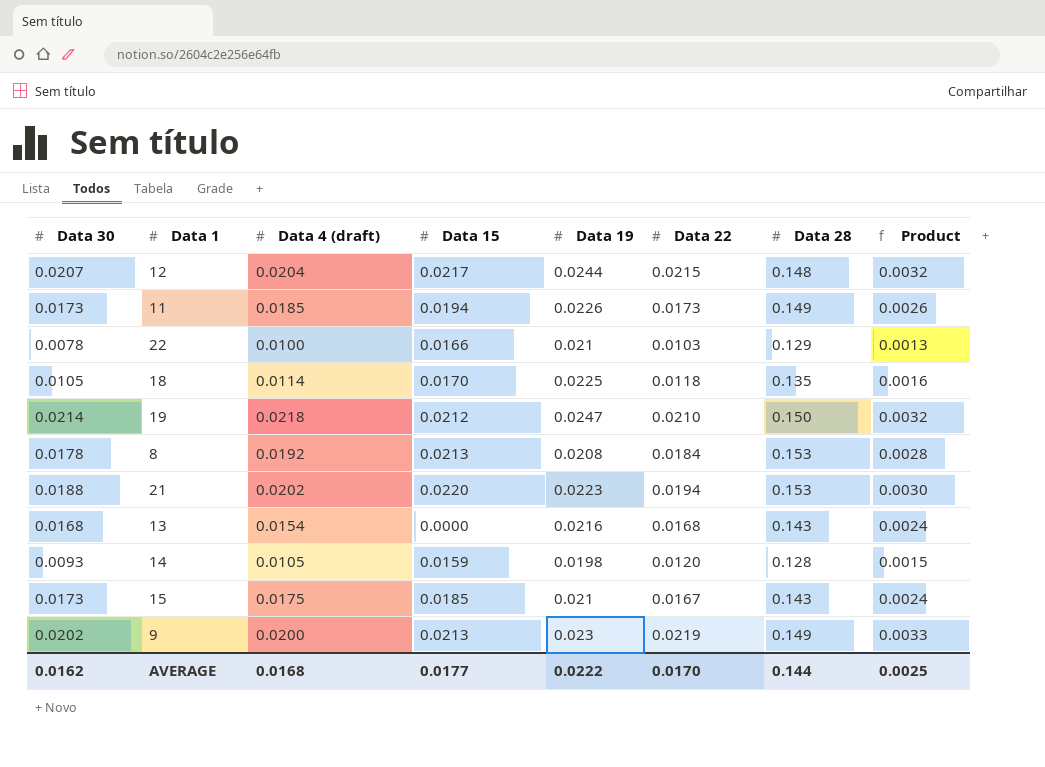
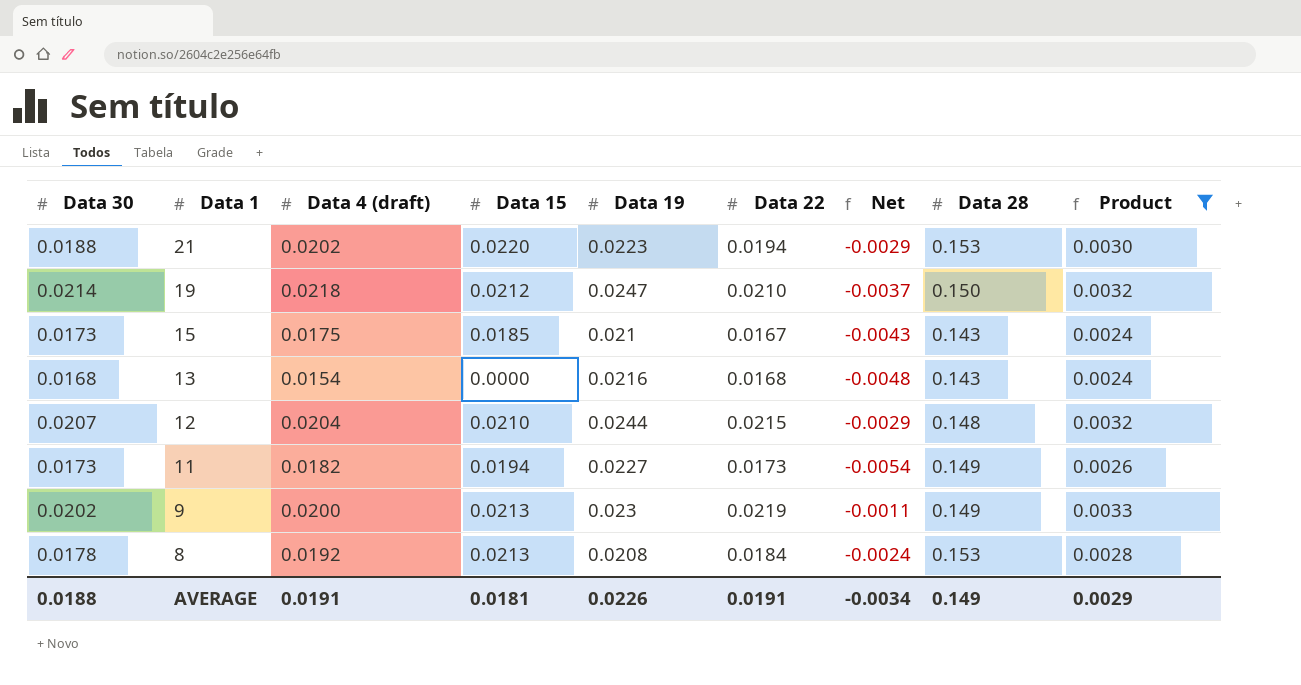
filter: none -> Product >= 0.0024
row order: none -> Data 1 descending
column Net | formula: none -> [Data 22] - [Data 19]
12 | Data 15: 0.0217 -> 0.0210
11 | Data 4 (draft): 0.0185 -> 0.0182
11 | Data 19: 0.0226 -> 0.0227
AVERAGE | Data 30: 0.0162 -> 0.0188
AVERAGE | Data 4 (draft): 0.0168 -> 0.0191
AVERAGE | Data 15: 0.0177 -> 0.0181
AVERAGE | Data 19: 0.0222 -> 0.0226
AVERAGE | Data 22: 0.0170 -> 0.0191
AVERAGE | Data 28: 0.144 -> 0.149
AVERAGE | Product: 0.0025 -> 0.0029

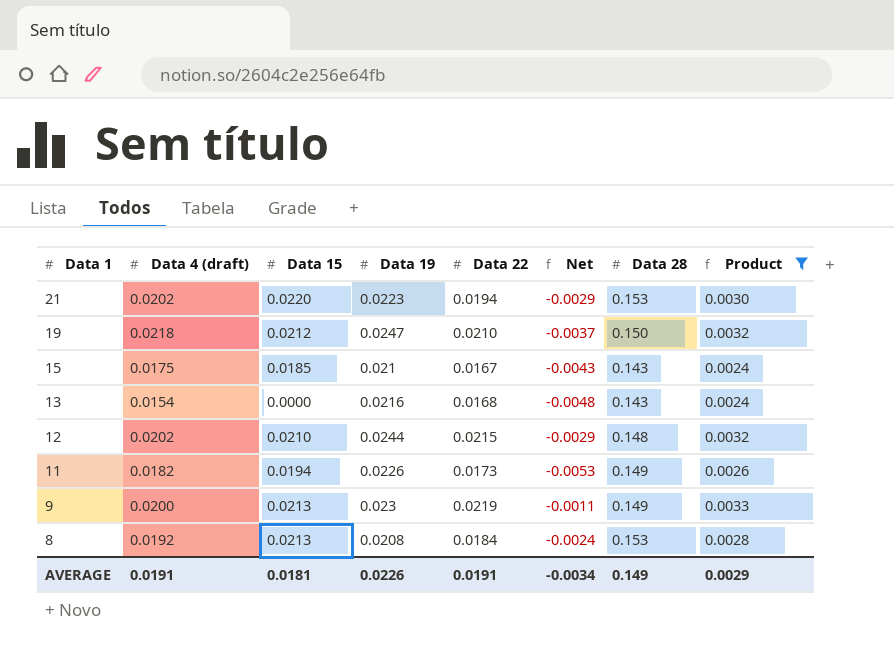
column Data 30 | position: 1 -> none
12 | Data 4 (draft): 0.0204 -> 0.0202
11 | Data 19: 0.0227 -> 0.0226
11 | Net: -0.0054 -> -0.0053

